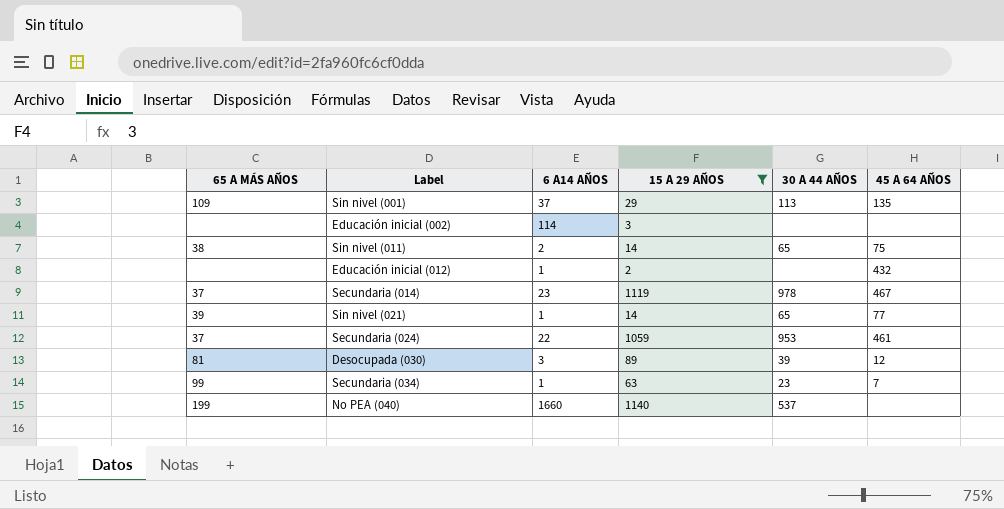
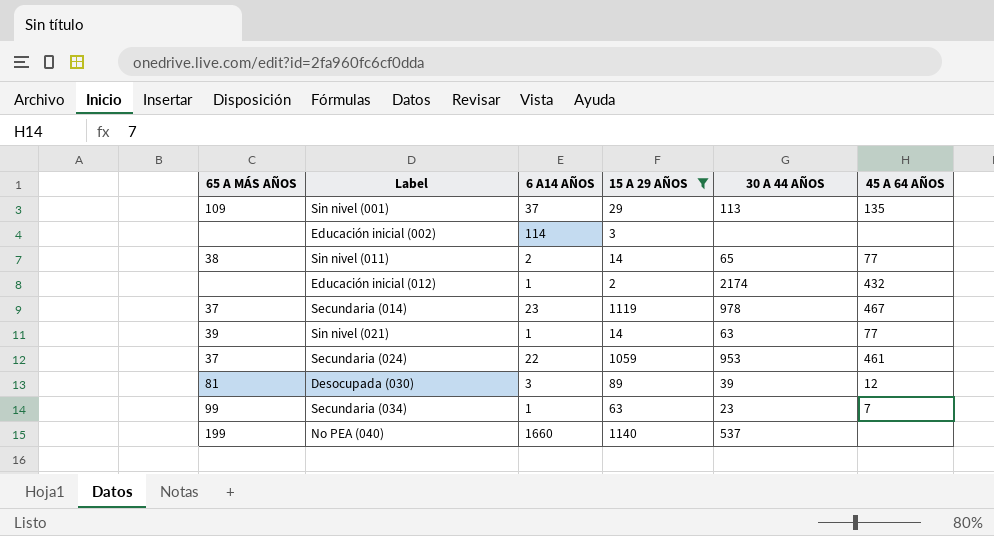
Sin nivel (011) | 45 A 64 AÑOS: 75 -> 77
Educación inicial (012) | 30 A 44 AÑOS: none -> 2174
Sin nivel (021) | 30 A 44 AÑOS: 65 -> 63

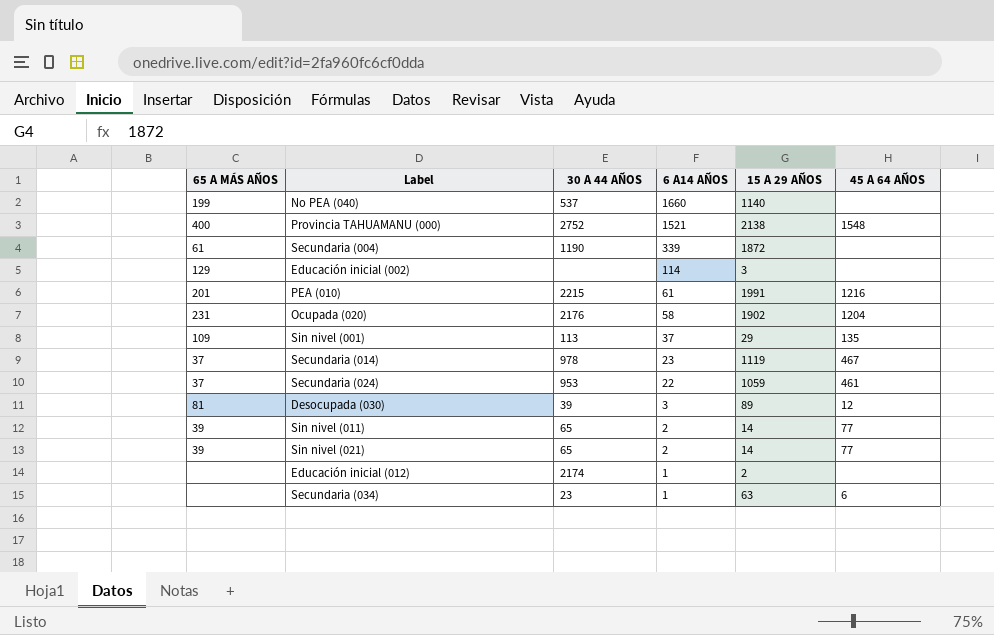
filter: 15 A 29 AÑOS <= 1140 -> none
row order: none -> 6 A14 AÑOS descending
column 30 A 44 AÑOS | position: 5 -> 3
Educación inicial (002) | 65 A MÁS AÑOS: none -> 129
Sin nivel (011) | 65 A MÁS AÑOS: 38 -> 39
Sin nivel (021) | 30 A 44 AÑOS: 63 -> 65
Sin nivel (021) | 6 A14 AÑOS: 1 -> 2
Educación inicial (012) | 45 A 64 AÑOS: 432 -> none
Secundaria (034) | 65 A MÁS AÑOS: 99 -> none
Secundaria (034) | 45 A 64 AÑOS: 7 -> 6

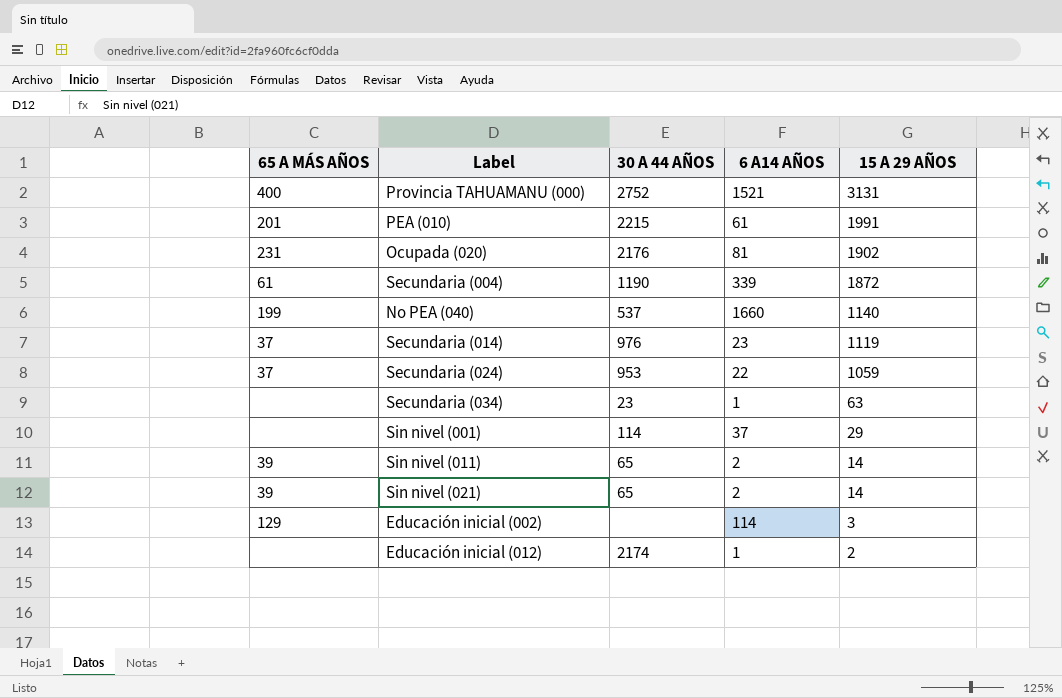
row order: 6 A14 AÑOS descending -> 15 A 29 AÑOS descending
column 45 A 64 AÑOS | position: 6 -> none
row Desocupada (030): 81 | 39 | 3 | 89 | 12 -> none
Provincia TAHUAMANU (000) | 15 A 29 AÑOS: 2138 -> 3131
Ocupada (020) | 6 A14 AÑOS: 58 -> 81
Secundaria (014) | 30 A 44 AÑOS: 978 -> 976
Sin nivel (001) | 65 A MÁS AÑOS: 109 -> none
Sin nivel (001) | 30 A 44 AÑOS: 113 -> 114

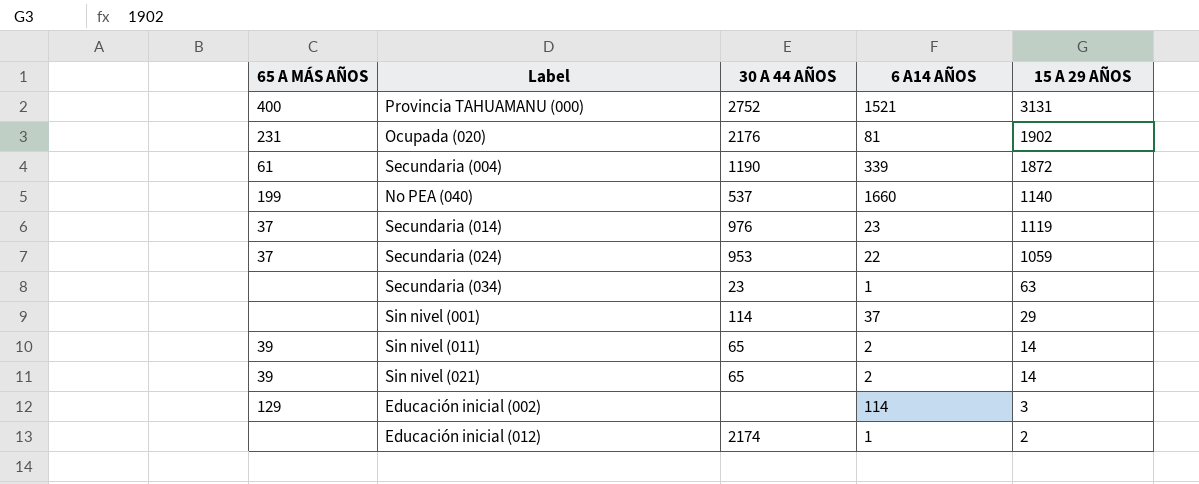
row PEA (010): 201 | 2215 | 61 | 1991 -> none

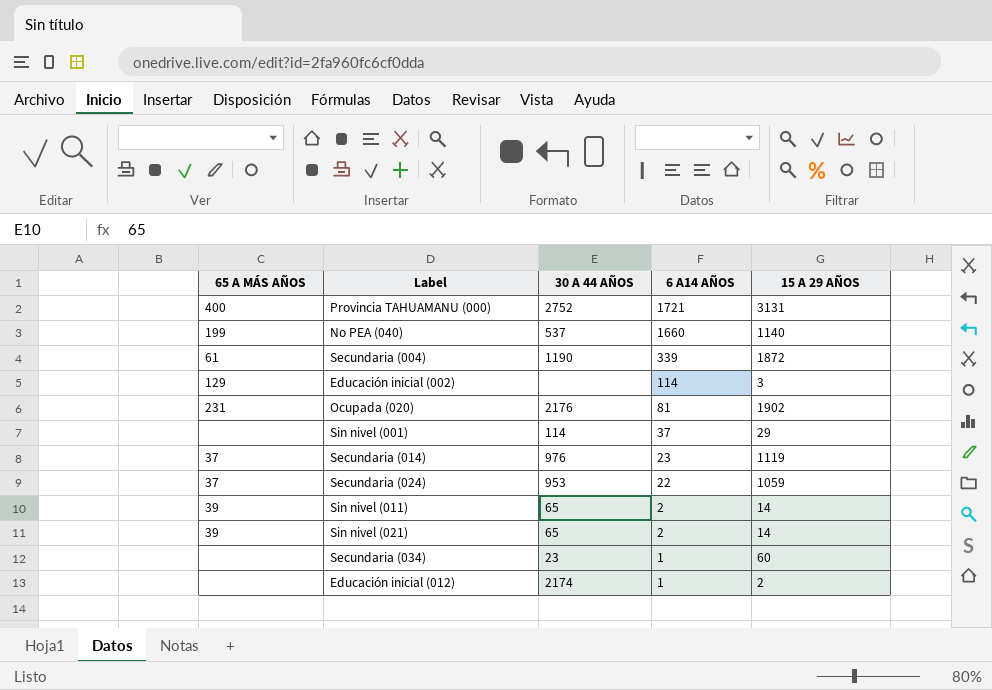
row order: 15 A 29 AÑOS descending -> 6 A14 AÑOS descending
Provincia TAHUAMANU (000) | 6 A14 AÑOS: 1521 -> 1721
Secundaria (034) | 15 A 29 AÑOS: 63 -> 60

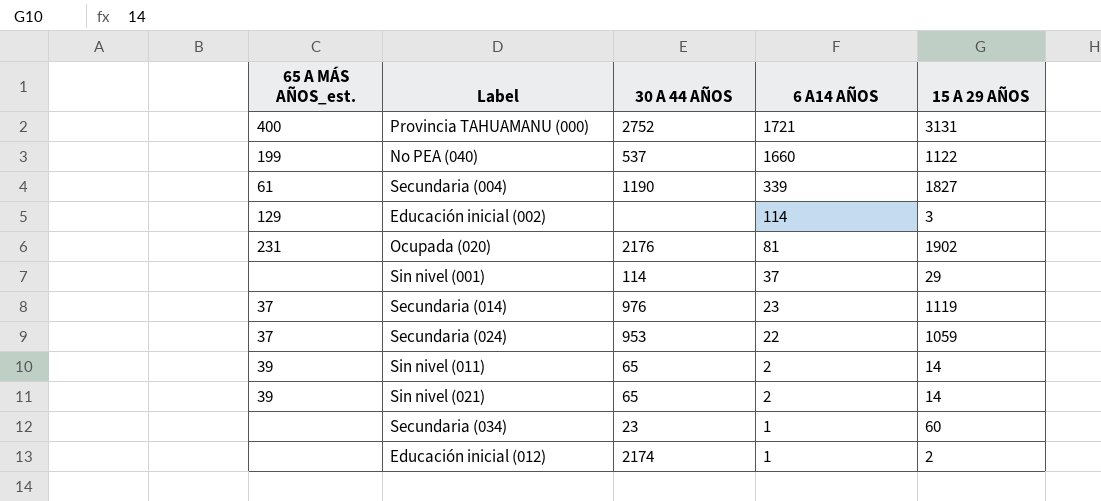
column name: 65 A MÁS AÑOS -> 65 A MÁS AÑOS_est.
No PEA (040) | 15 A 29 AÑOS: 1140 -> 1122
Secundaria (004) | 15 A 29 AÑOS: 1872 -> 1827

